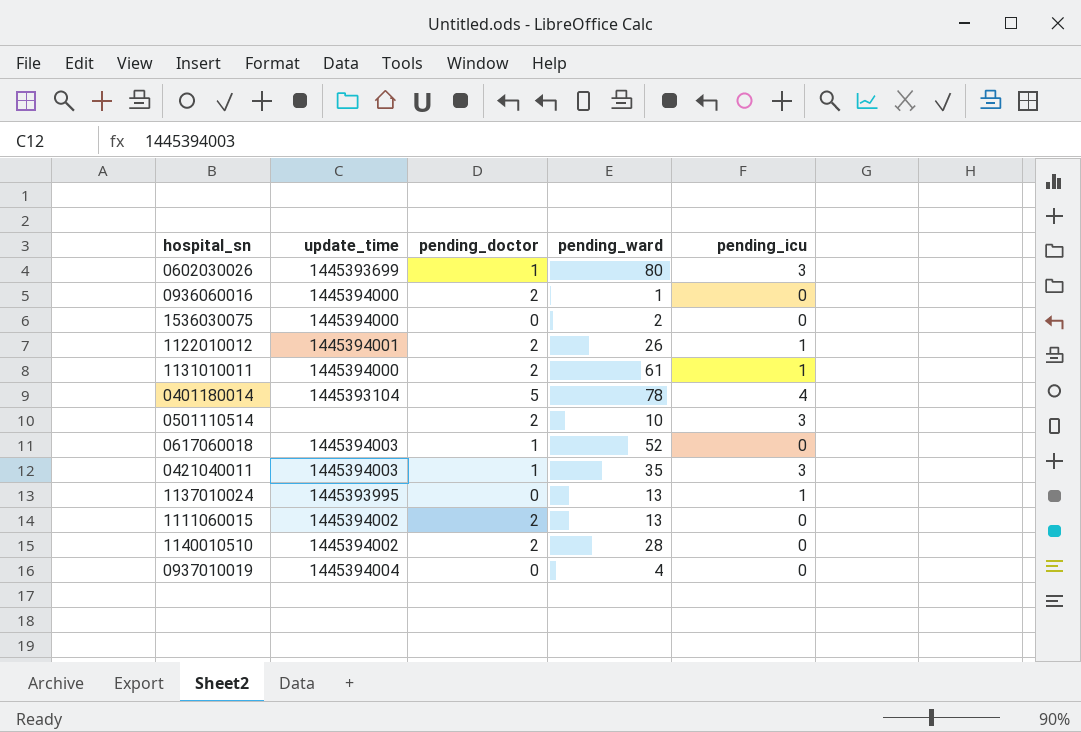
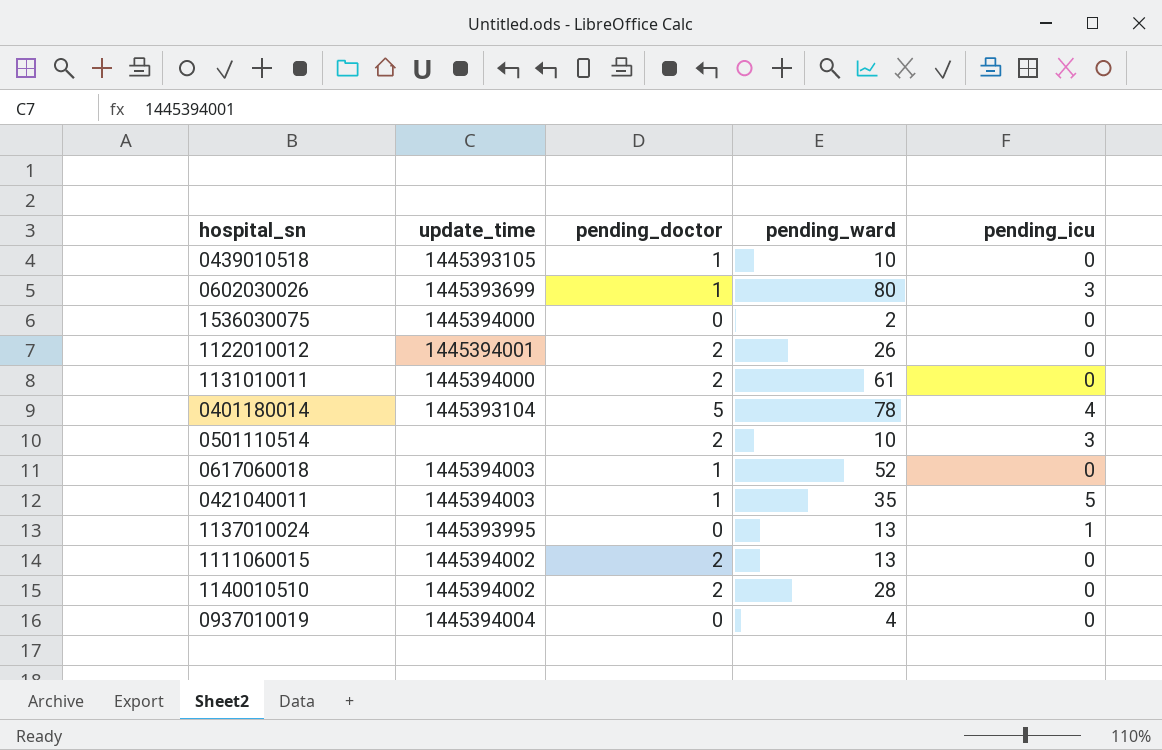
row 0936060016: 1445394000 | 2 | 1 | 0 -> none
row 0439010518: none -> 1445393105 | 1 | 10 | 0
1122010012 | pending_icu: 1 -> 0
1131010011 | pending_icu: 1 -> 0
0421040011 | pending_icu: 3 -> 5

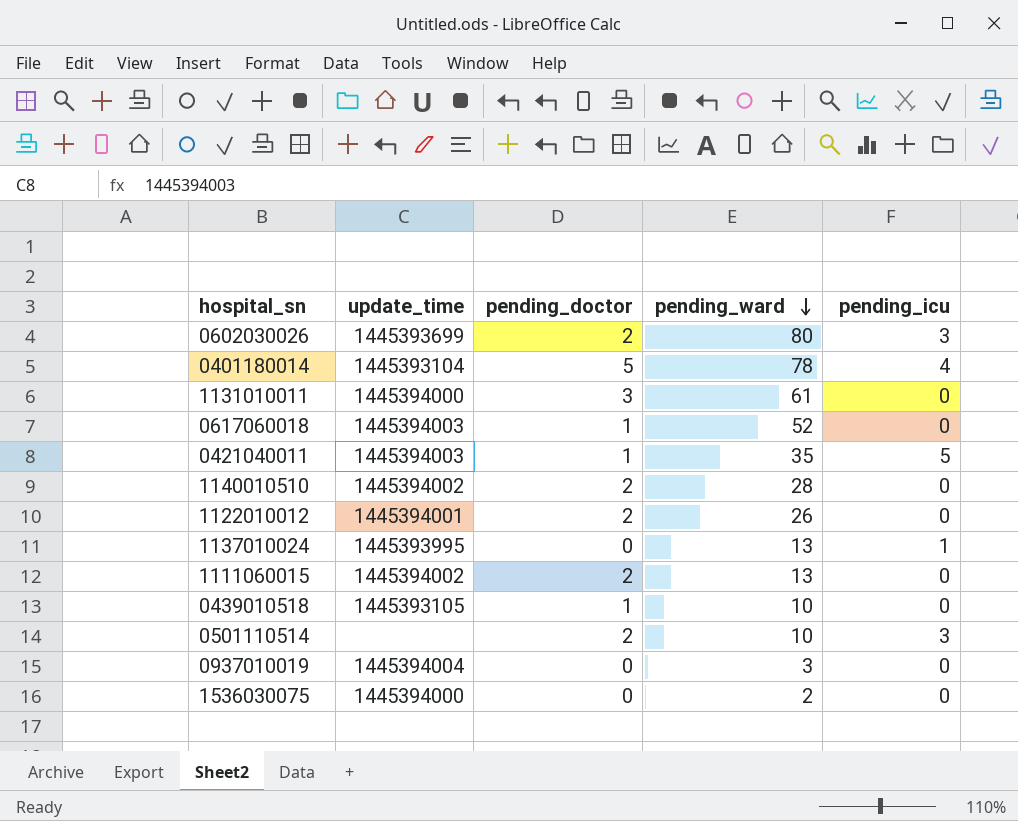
row order: none -> pending_ward descending
0602030026 | pending_doctor: 1 -> 2
1131010011 | pending_doctor: 2 -> 3
0937010019 | pending_ward: 4 -> 3

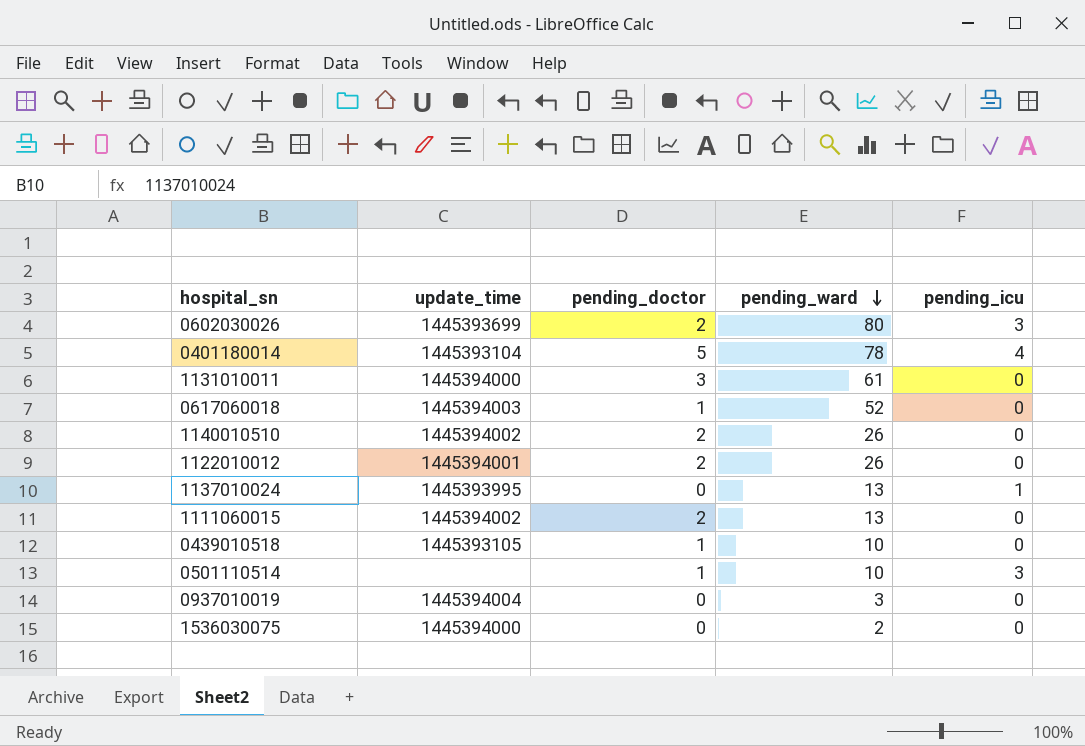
row 0421040011: 1445394003 | 1 | 35 | 5 -> none
1140010510 | pending_ward: 28 -> 26
0501110514 | pending_doctor: 2 -> 1

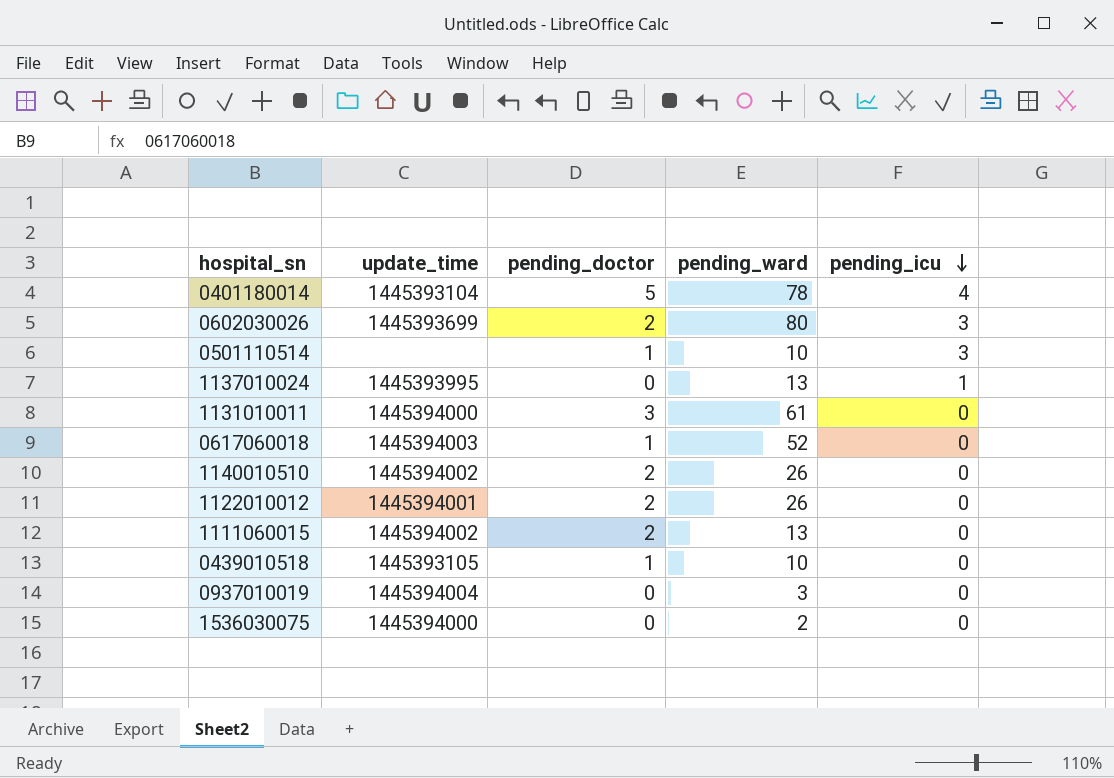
row order: pending_ward descending -> pending_icu descending

